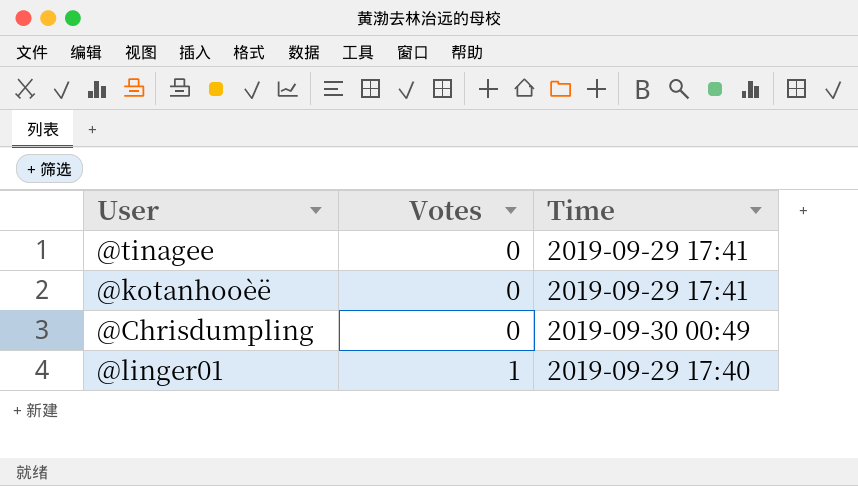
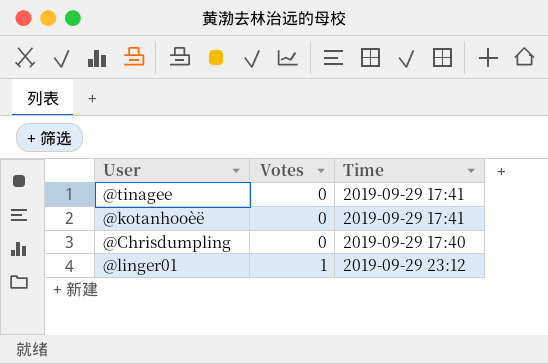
@Chrisdumpling | Time: 2019-09-30 00:49 -> 2019-09-29 17:40
@linger01 | Time: 2019-09-29 17:40 -> 2019-09-29 23:12

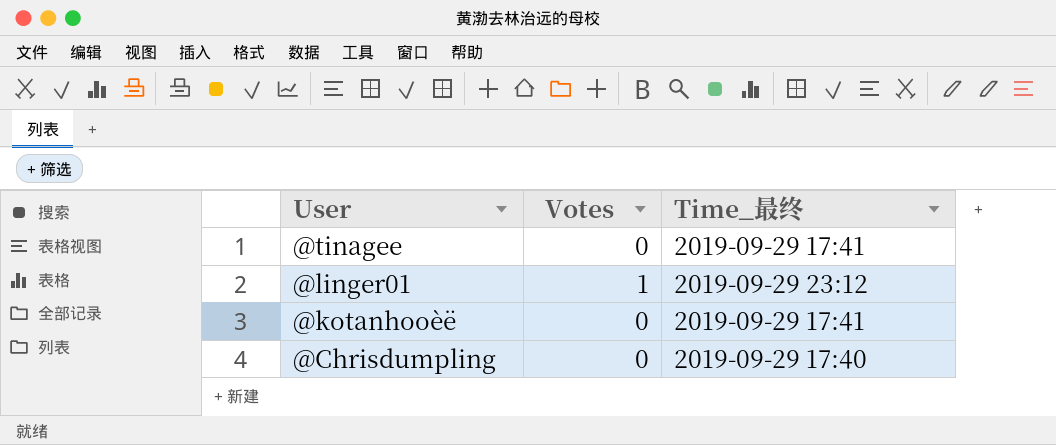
row order: Votes ascending -> User descending
column name: Time -> Time_最终

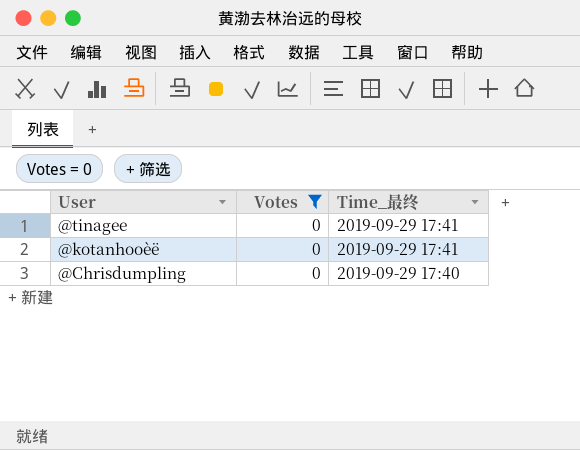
filter: none -> Votes = 0

